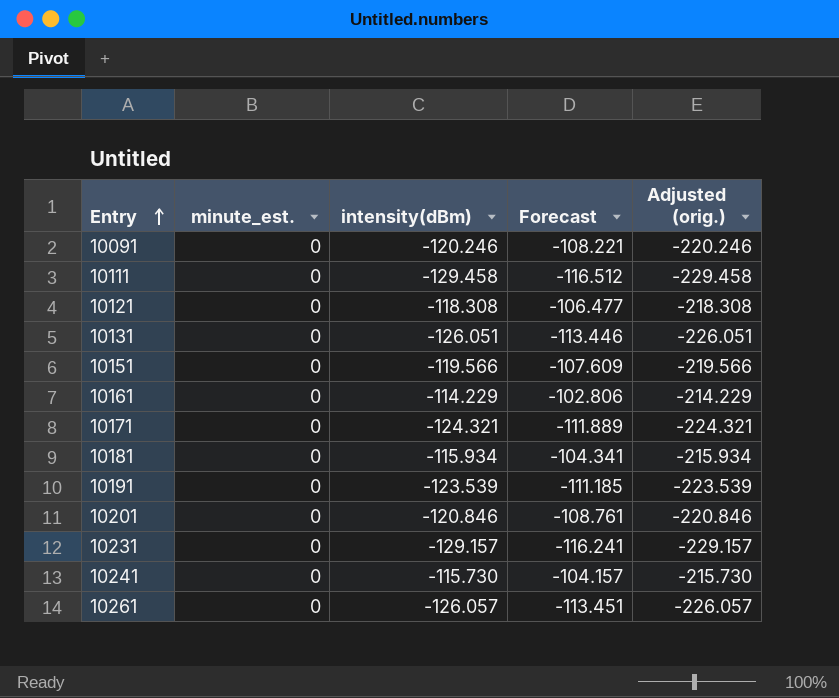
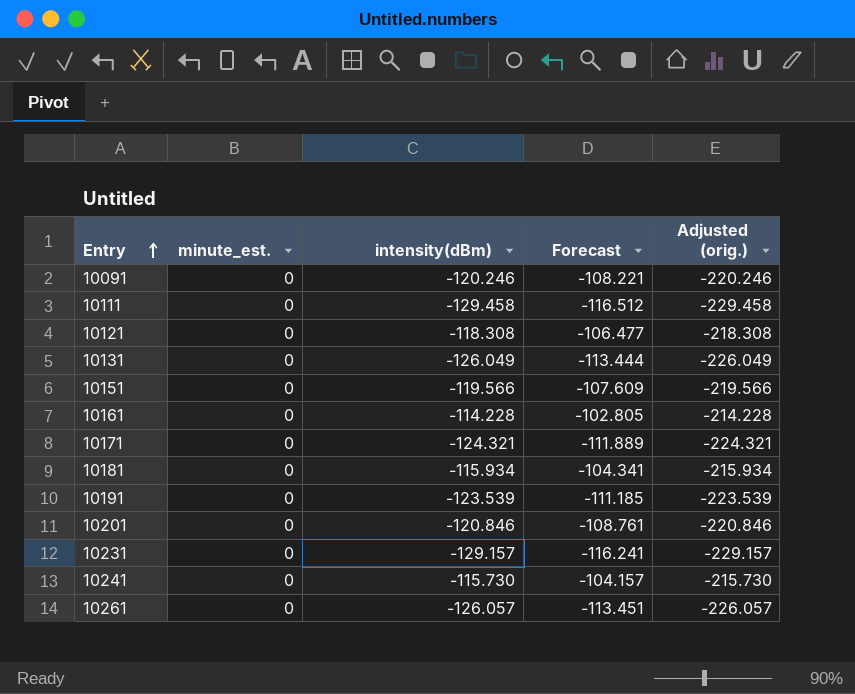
10131 | intensity(dBm): -126.051 -> -126.049
10131 | Forecast: -113.446 -> -113.444
10131 | Adjusted (orig.): -226.051 -> -226.049
10161 | intensity(dBm): -114.229 -> -114.228
10161 | Forecast: -102.806 -> -102.805
10161 | Adjusted (orig.): -214.229 -> -214.228

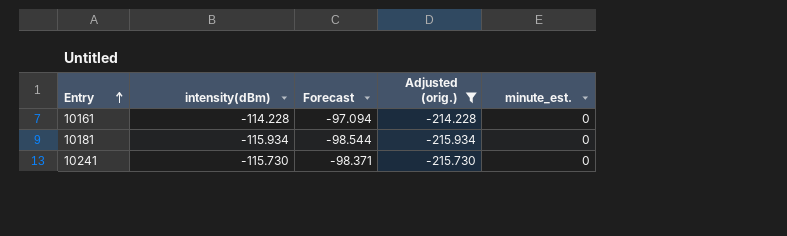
filter: none -> Adjusted (orig.) >= -215.934
column Forecast | formula: [intensity(dBm)] * 0.9 -> [intensity(dBm)] * 0.85
column minute_est. | position: 2 -> 5

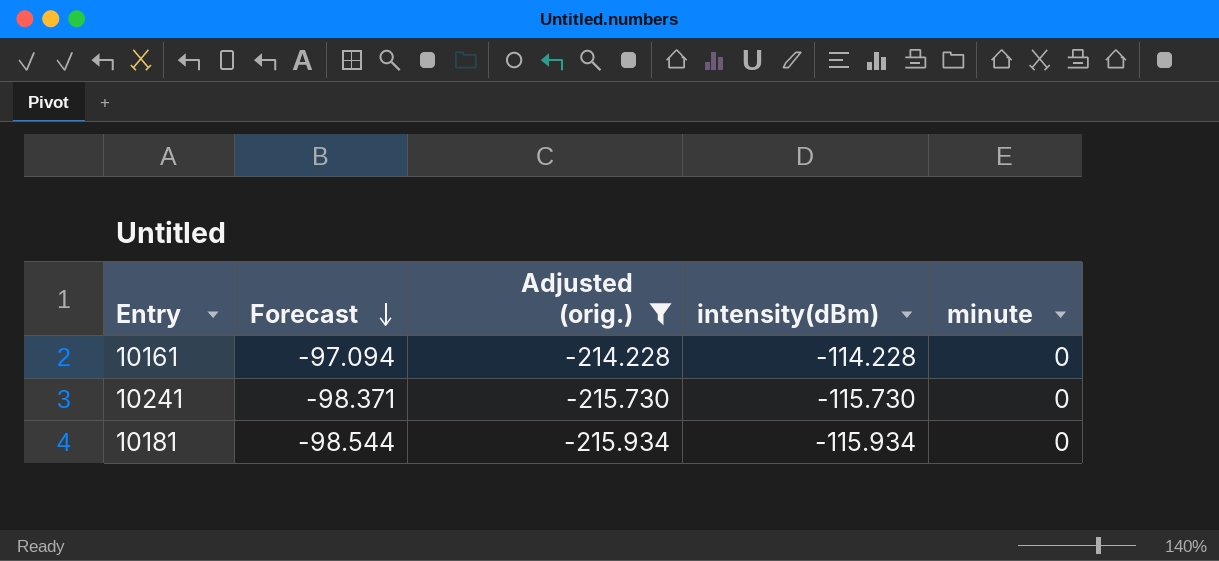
row order: Entry ascending -> Forecast descending
column intensity(dBm) | position: 2 -> 4
column name: minute_est. -> minute

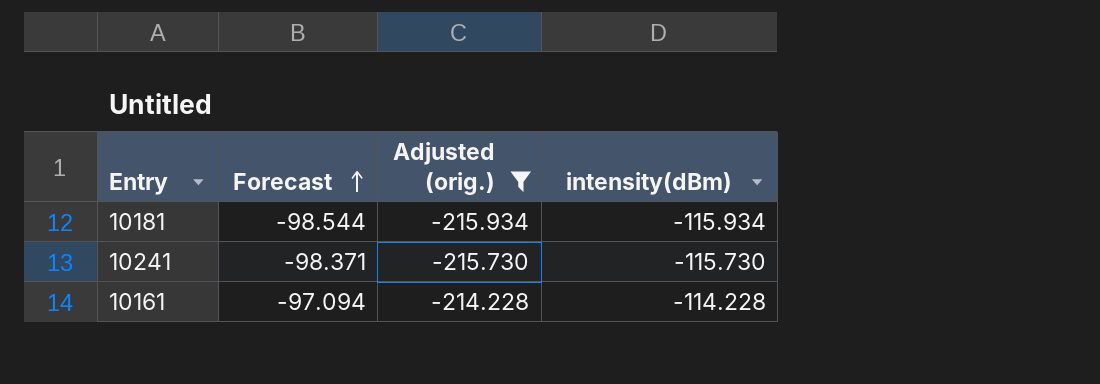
row order: Forecast descending -> Forecast ascending
column minute | position: 5 -> none

